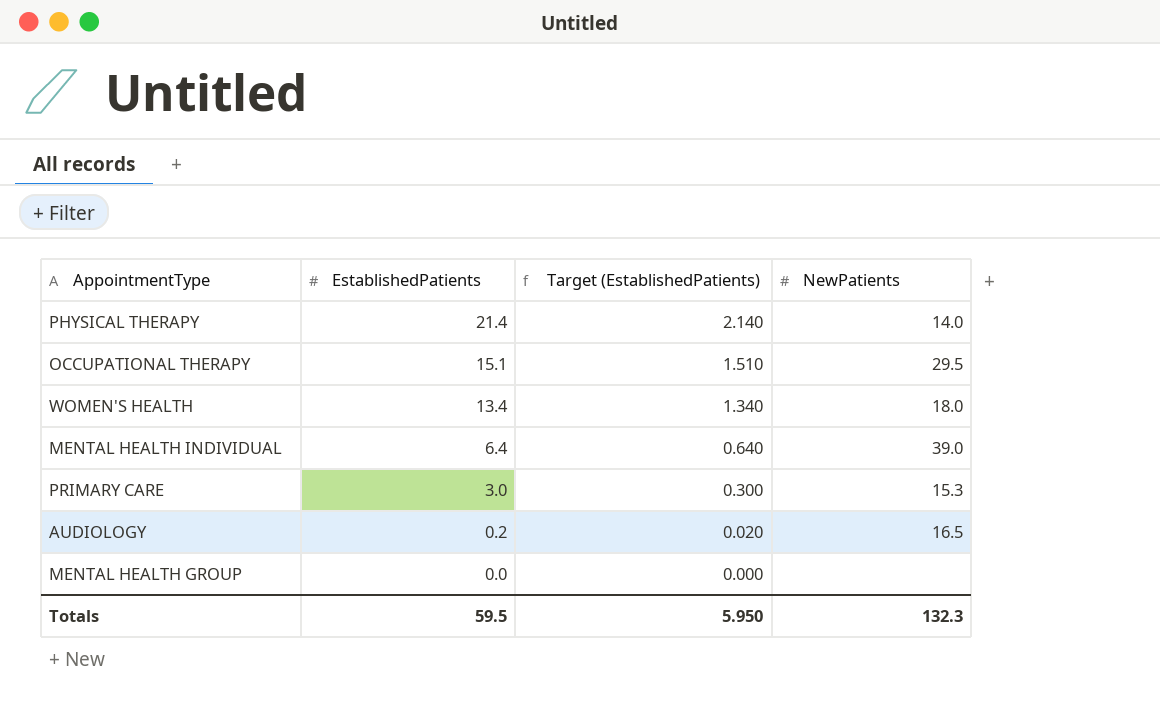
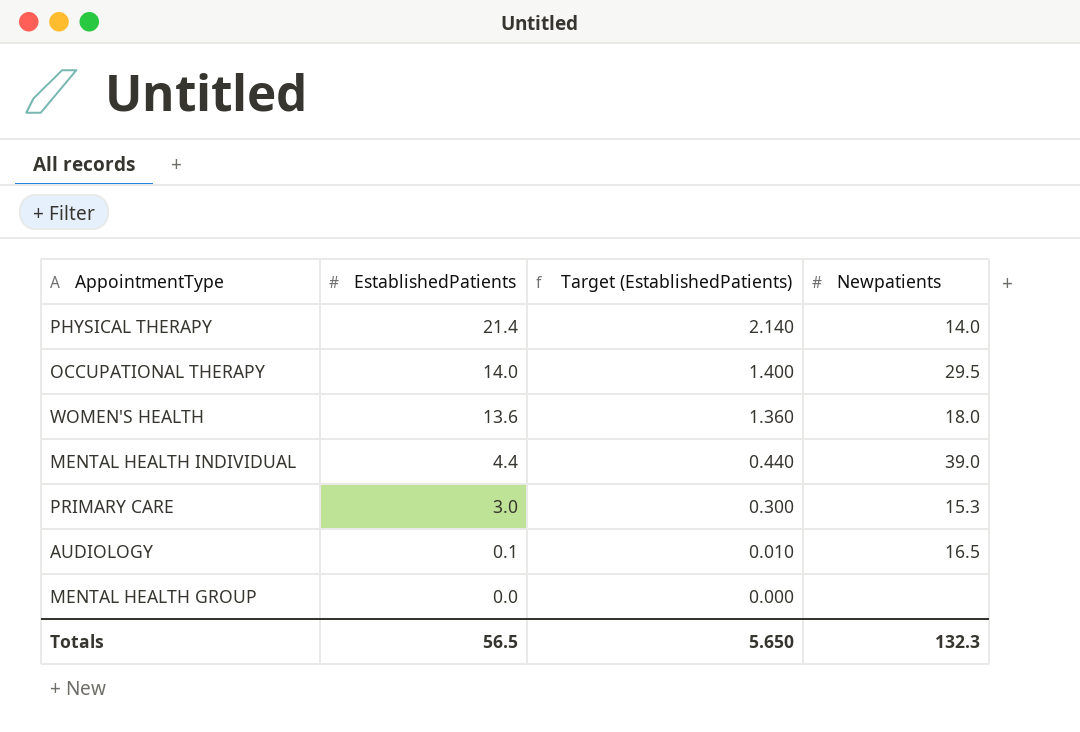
column name: NewPatients -> Newpatients
OCCUPATIONAL THERAPY | EstablishedPatients: 15.1 -> 14.0
OCCUPATIONAL THERAPY | Target (EstablishedPatients): 1.510 -> 1.400
WOMEN'S HEALTH | EstablishedPatients: 13.4 -> 13.6
WOMEN'S HEALTH | Target (EstablishedPatients): 1.340 -> 1.360
MENTAL HEALTH INDIVIDUAL | EstablishedPatients: 6.4 -> 4.4
MENTAL HEALTH INDIVIDUAL | Target (EstablishedPatients): 0.640 -> 0.440
AUDIOLOGY | EstablishedPatients: 0.2 -> 0.1
AUDIOLOGY | Target (EstablishedPatients): 0.020 -> 0.010
Totals | EstablishedPatients: 59.5 -> 56.5
Totals | Target (EstablishedPatients): 5.950 -> 5.650

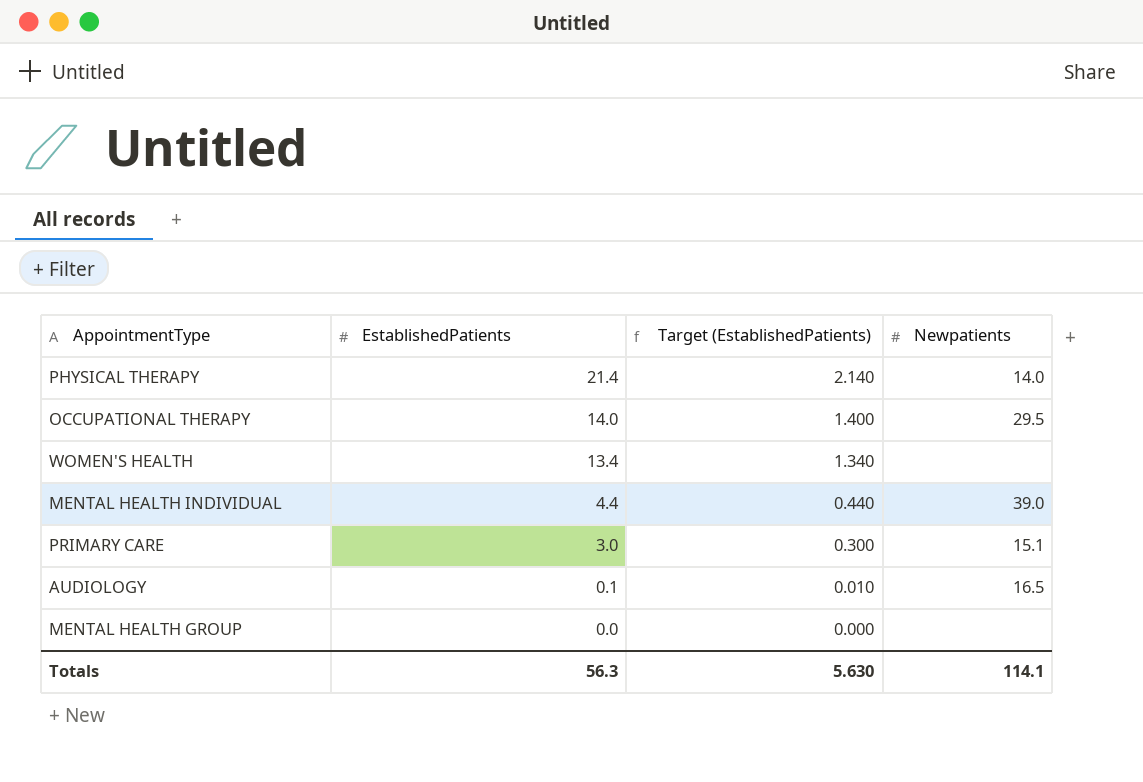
WOMEN'S HEALTH | EstablishedPatients: 13.6 -> 13.4
WOMEN'S HEALTH | Target (EstablishedPatients): 1.360 -> 1.340
WOMEN'S HEALTH | Newpatients: 18.0 -> none
PRIMARY CARE | Newpatients: 15.3 -> 15.1
Totals | EstablishedPatients: 56.5 -> 56.3
Totals | Target (EstablishedPatients): 5.650 -> 5.630
Totals | Newpatients: 132.3 -> 114.1

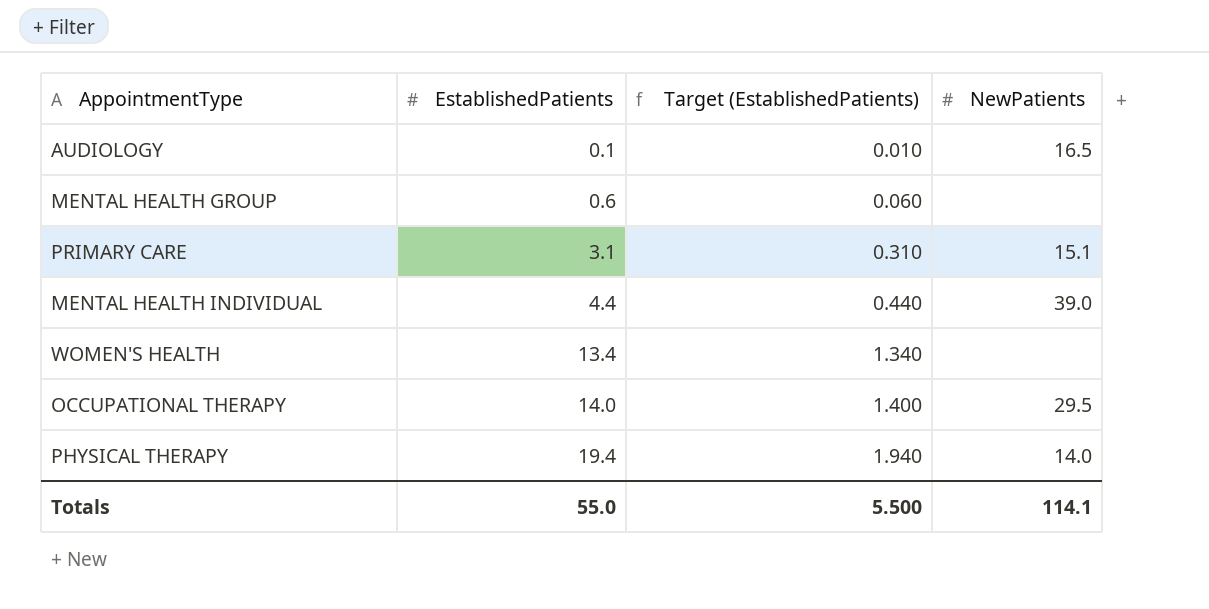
row order: EstablishedPatients descending -> EstablishedPatients ascending
column name: Newpatients -> NewPatients
MENTAL HEALTH GROUP | EstablishedPatients: 0.0 -> 0.6
MENTAL HEALTH GROUP | Target (EstablishedPatients): 0.000 -> 0.060
PRIMARY CARE | EstablishedPatients: 3.0 -> 3.1
PRIMARY CARE | Target (EstablishedPatients): 0.300 -> 0.310
PHYSICAL THERAPY | EstablishedPatients: 21.4 -> 19.4
PHYSICAL THERAPY | Target (EstablishedPatients): 2.140 -> 1.940
Totals | EstablishedPatients: 56.3 -> 55.0
Totals | Target (EstablishedPatients): 5.630 -> 5.500

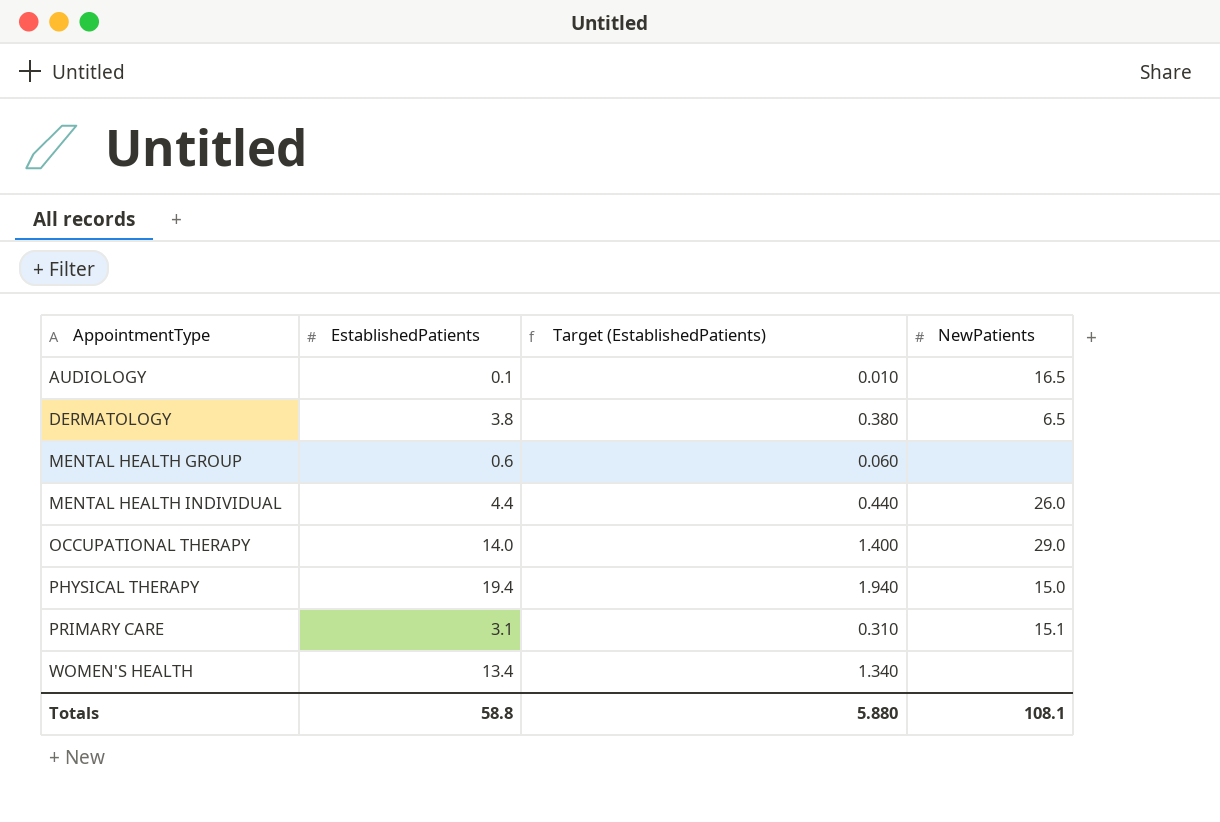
row order: EstablishedPatients ascending -> AppointmentType ascending
row DERMATOLOGY: none -> 3.8 | 0.380 | 6.5
MENTAL HEALTH INDIVIDUAL | NewPatients: 39.0 -> 26.0
OCCUPATIONAL THERAPY | NewPatients: 29.5 -> 29.0
PHYSICAL THERAPY | NewPatients: 14.0 -> 15.0
Totals | EstablishedPatients: 55.0 -> 58.8
Totals | Target (EstablishedPatients): 5.500 -> 5.880
Totals | NewPatients: 114.1 -> 108.1

